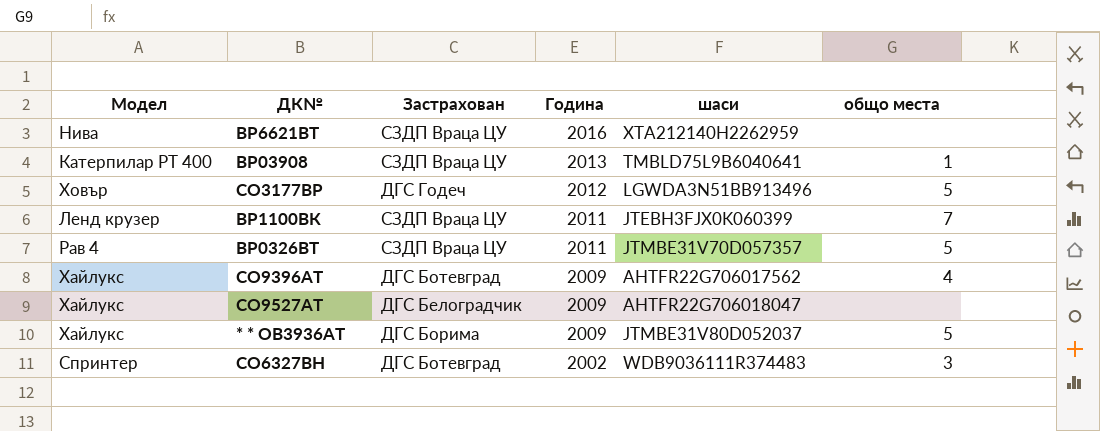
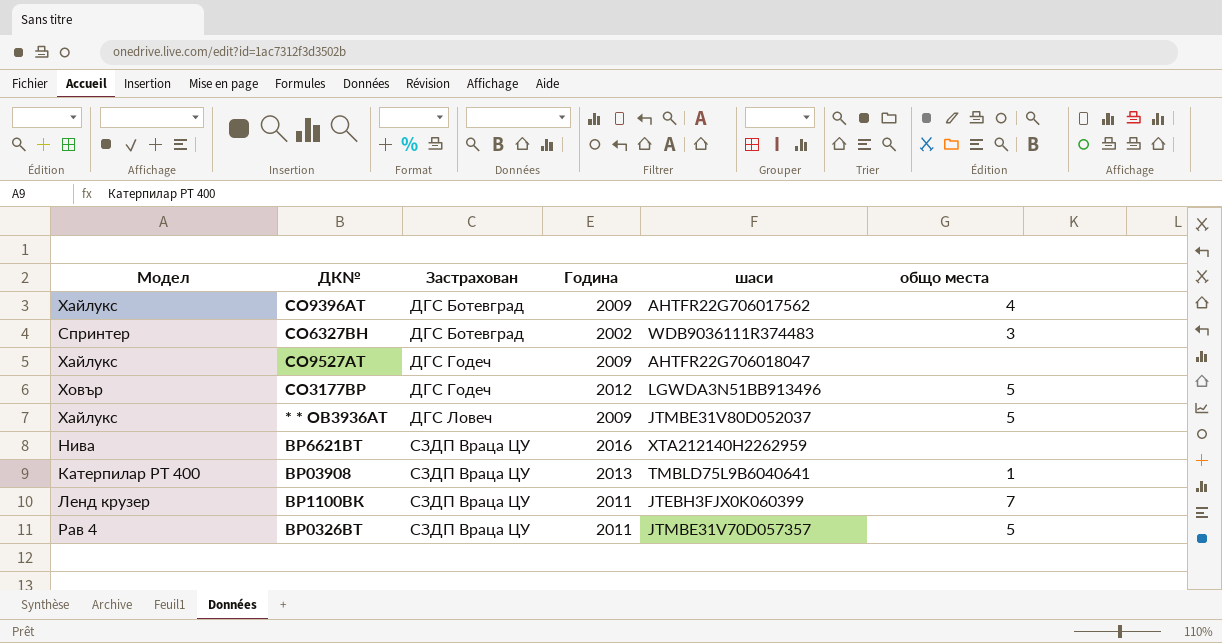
row order: Година descending -> Застрахован ascending
СО9527АТ | Застрахован: ДГС Белоградчик -> ДГС Годеч
* * ОВ3936АТ | Застрахован: ДГС Борима -> ДГС Ловеч

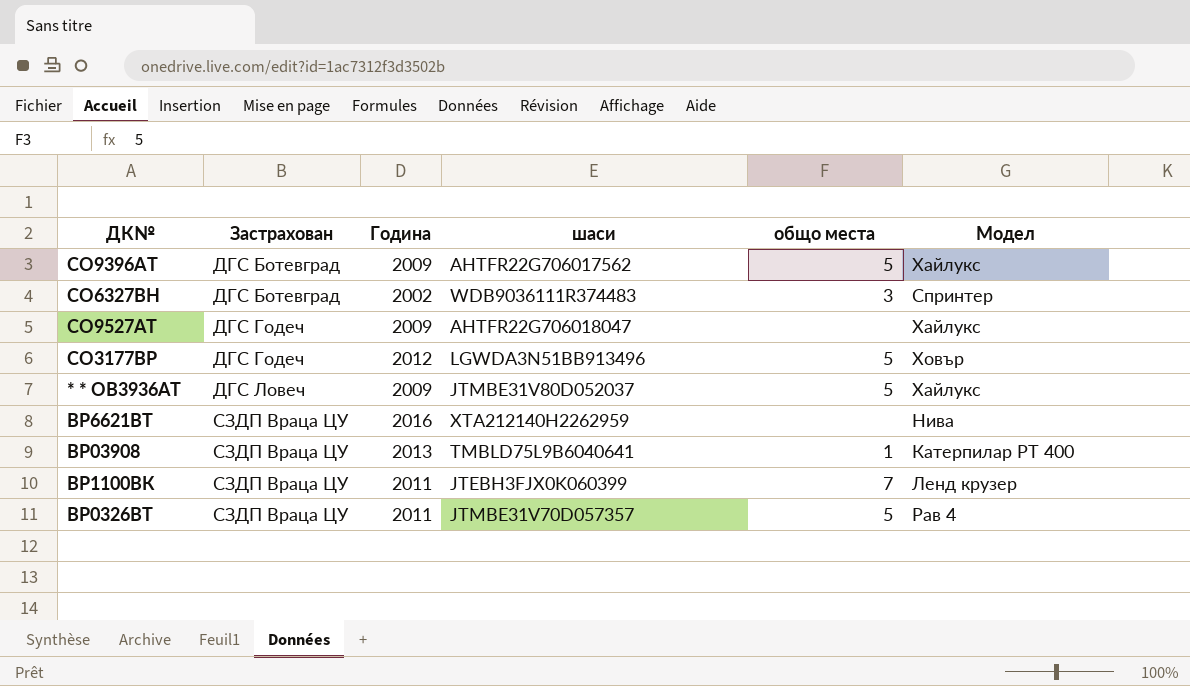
column Модел | position: 1 -> 6
CO9396AT | общо места: 4 -> 5

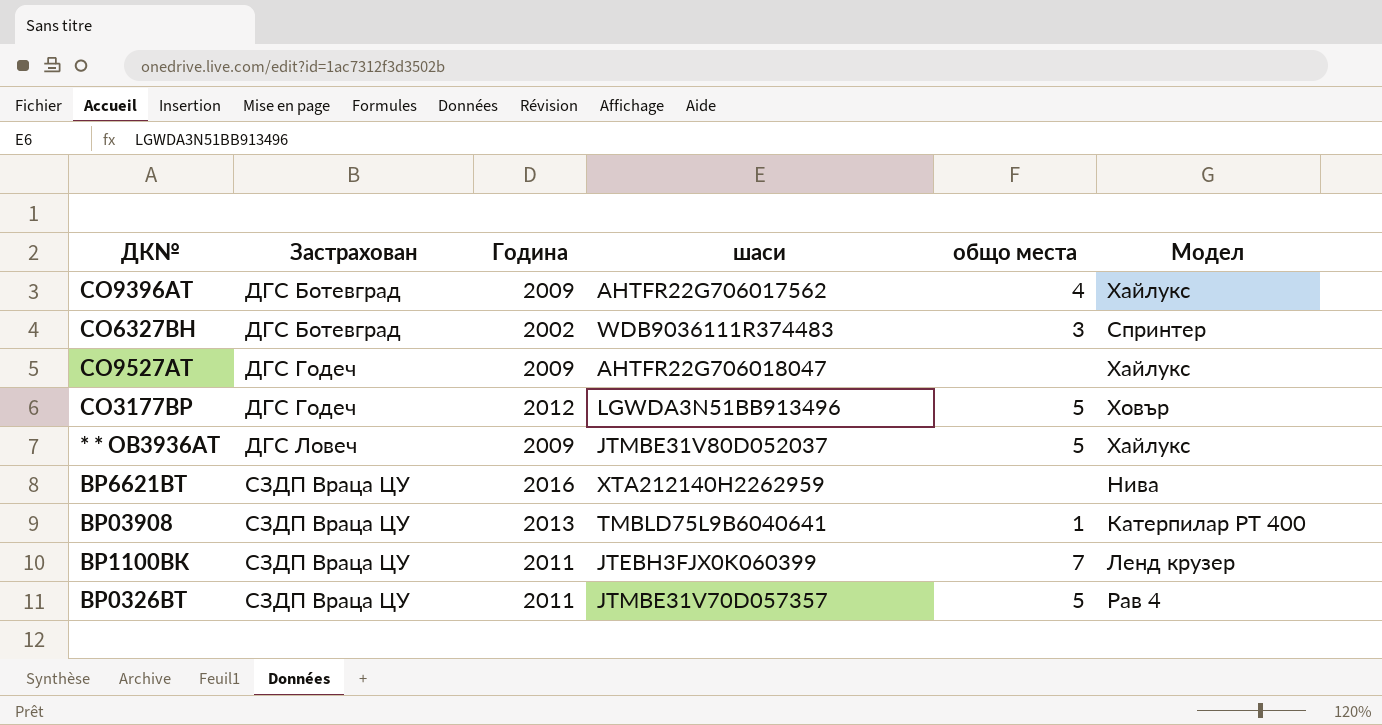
CO9396AT | общо места: 5 -> 4

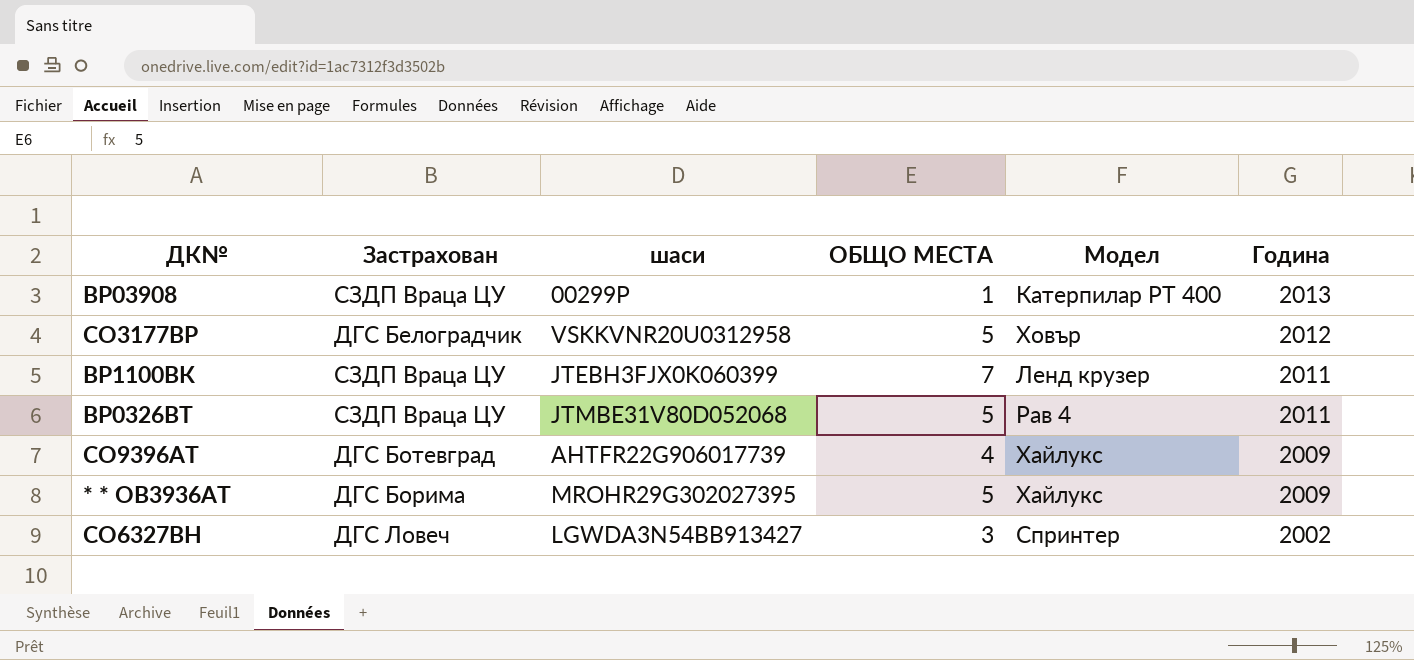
row order: Застрахован ascending -> Година descending
column name: общо места -> ОБЩО МЕСТА
column Година | position: 3 -> 6
row СО9527АТ: ДГС Годеч | 2009 | AHTFR22G706018047 | none | Хайлукс -> none
row BP6621BT: СЗДП Враца ЦУ | 2016 | XTA212140H2262959 | none | Нива -> none
ВР03908 | шаси: TMBLD75L9B6040641 -> 00299Р
CO3177BP | Застрахован: ДГС Годеч -> ДГС Белоградчик
CO3177BP | шаси: LGWDA3N51BB913496 -> VSKKVNR20U0312958
BP0326BT | шаси: JTMBE31V70D057357 -> JTMBE31V80D052068
CO9396AT | шаси: AHTFR22G706017562 -> AHTFR22G906017739
* * ОВ3936АТ | Застрахован: ДГС Ловеч -> ДГС Борима
* * ОВ3936АТ | шаси: JTMBE31V80D052037 -> MROHR29G302027395
CO6327BH | Застрахован: ДГС Ботевград -> ДГС Ловеч
CO6327BH | шаси: WDB9036111R374483 -> LGWDA3N54BB913427

